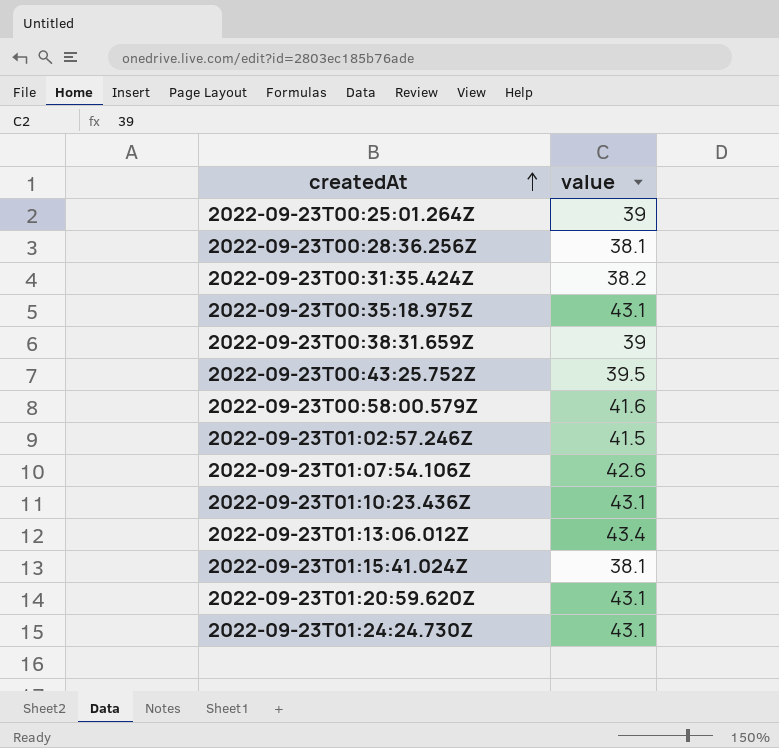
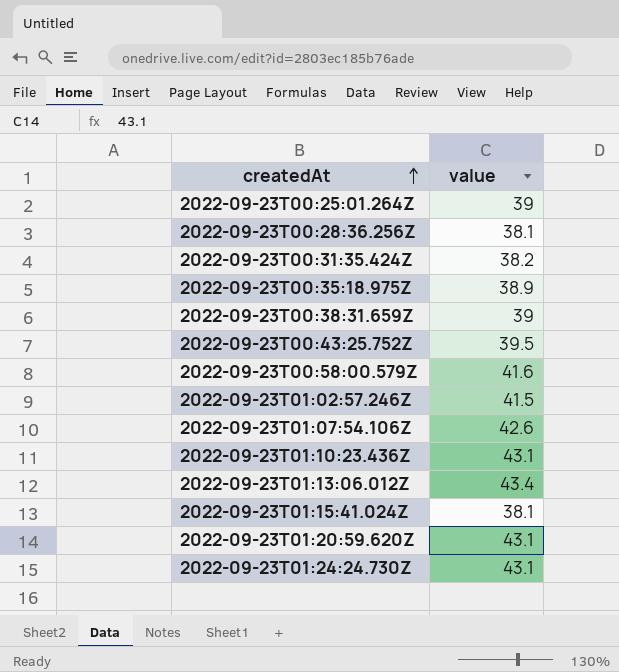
2022-09-23T00:35:18.975Z | value: 43.1 -> 38.9

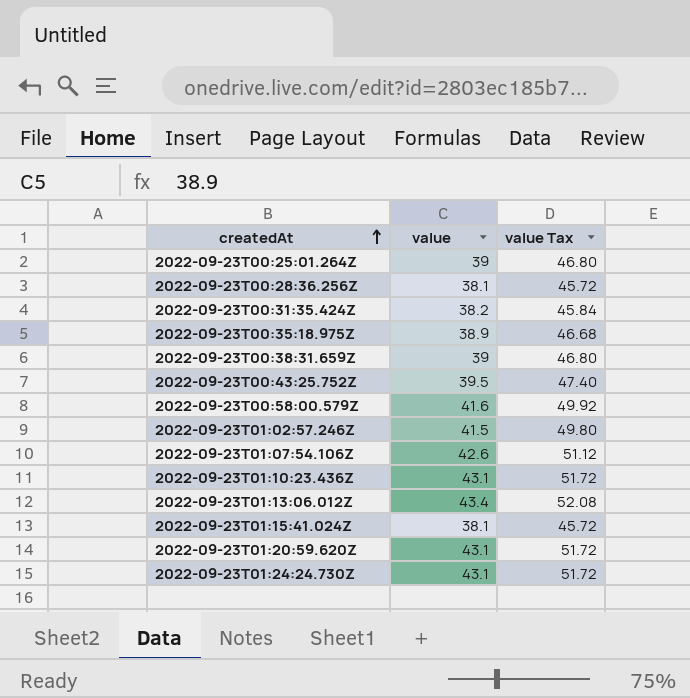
column value Tax | formula: none -> [value] * 1.2

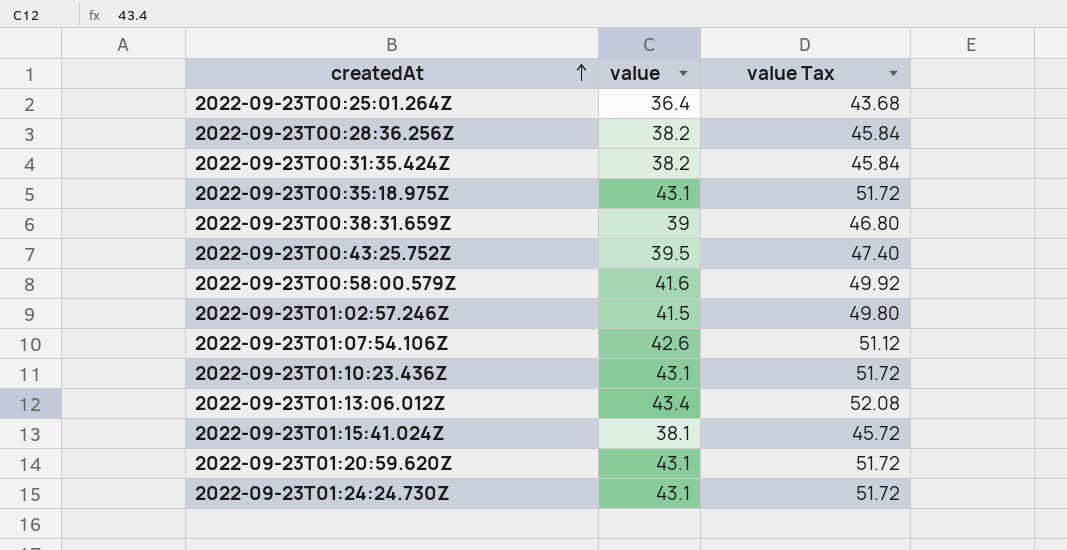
2022-09-23T00:25:01.264Z | value: 39 -> 36.4
2022-09-23T00:25:01.264Z | value Tax: 46.80 -> 43.68
2022-09-23T00:28:36.256Z | value: 38.1 -> 38.2
2022-09-23T00:28:36.256Z | value Tax: 45.72 -> 45.84
2022-09-23T00:35:18.975Z | value: 38.9 -> 43.1
2022-09-23T00:35:18.975Z | value Tax: 46.68 -> 51.72

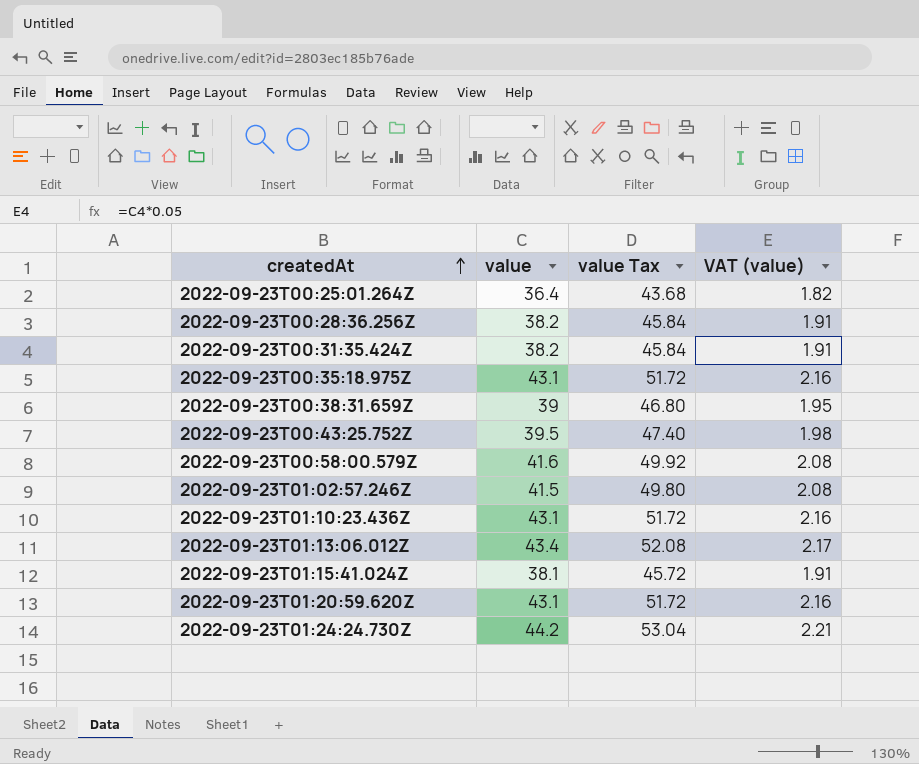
column VAT (value) | formula: none -> [value] * 0.05
row 2022-09-23T01:07:54.106Z: 42.6 | 51.12 -> none
2022-09-23T01:24:24.730Z | value: 43.1 -> 44.2
2022-09-23T01:24:24.730Z | value Tax: 51.72 -> 53.04

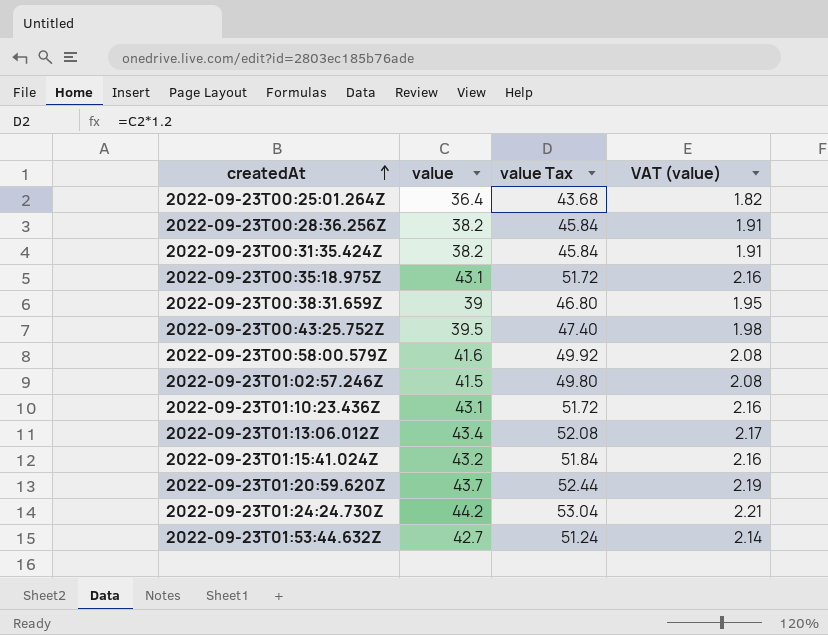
2022-09-23T01:15:41.024Z | value: 38.1 -> 43.2
2022-09-23T01:15:41.024Z | value Tax: 45.72 -> 51.84
2022-09-23T01:15:41.024Z | VAT (value): 1.91 -> 2.16
2022-09-23T01:20:59.620Z | value: 43.1 -> 43.7
2022-09-23T01:20:59.620Z | value Tax: 51.72 -> 52.44
2022-09-23T01:20:59.620Z | VAT (value): 2.16 -> 2.19
row 2022-09-23T01:53:44.632Z: none -> 42.7 | 51.24 | 2.14

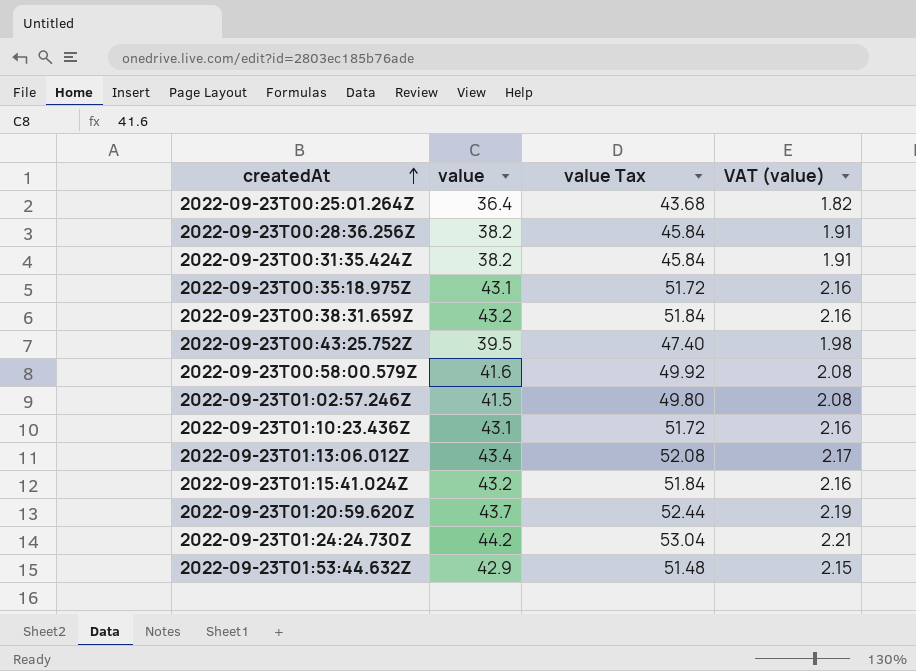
2022-09-23T00:38:31.659Z | value: 39 -> 43.2
2022-09-23T00:38:31.659Z | value Tax: 46.80 -> 51.84
2022-09-23T00:38:31.659Z | VAT (value): 1.95 -> 2.16
2022-09-23T01:53:44.632Z | value: 42.7 -> 42.9
2022-09-23T01:53:44.632Z | value Tax: 51.24 -> 51.48
2022-09-23T01:53:44.632Z | VAT (value): 2.14 -> 2.15

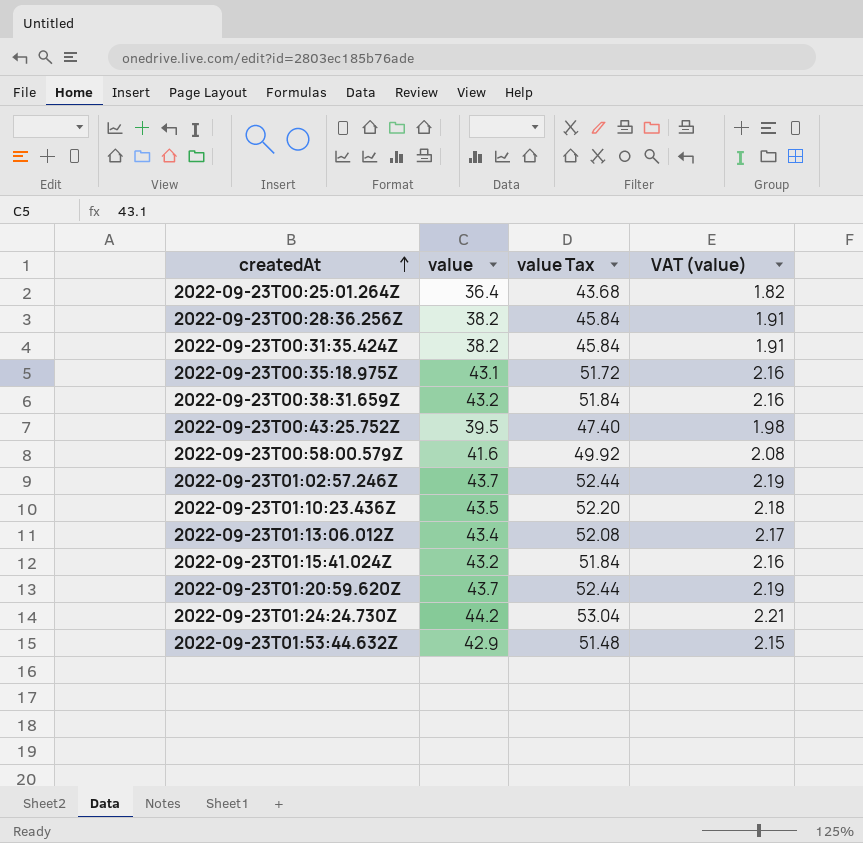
2022-09-23T01:02:57.246Z | value: 41.5 -> 43.7
2022-09-23T01:02:57.246Z | value Tax: 49.80 -> 52.44
2022-09-23T01:02:57.246Z | VAT (value): 2.08 -> 2.19
2022-09-23T01:10:23.436Z | value: 43.1 -> 43.5
2022-09-23T01:10:23.436Z | value Tax: 51.72 -> 52.20
2022-09-23T01:10:23.436Z | VAT (value): 2.16 -> 2.18

